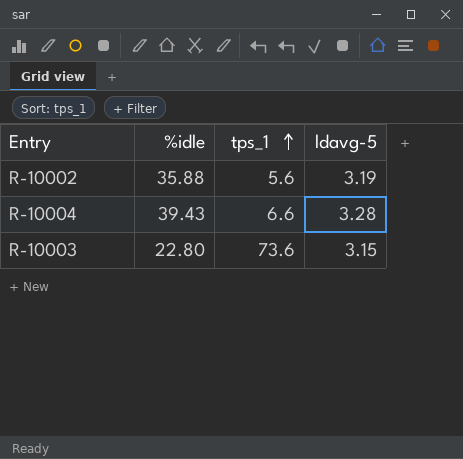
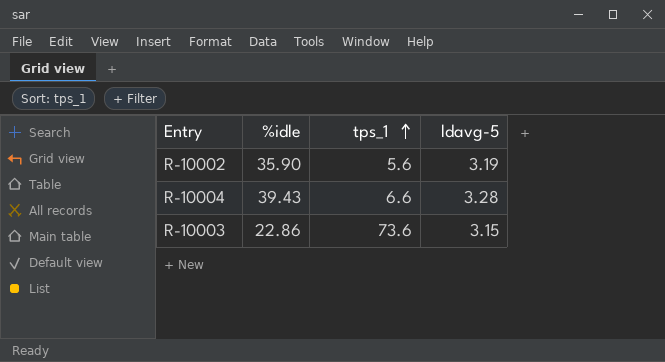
R-10002 | %idle: 35.88 -> 35.90
R-10003 | %idle: 22.80 -> 22.86

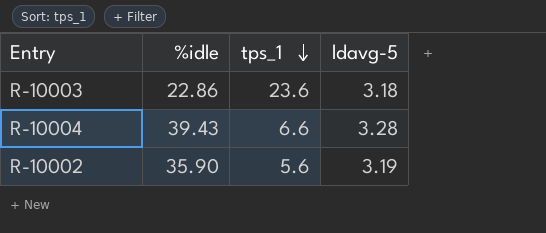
row order: tps_1 ascending -> tps_1 descending
R-10003 | tps_1: 73.6 -> 23.6
R-10003 | ldavg-5: 3.15 -> 3.18

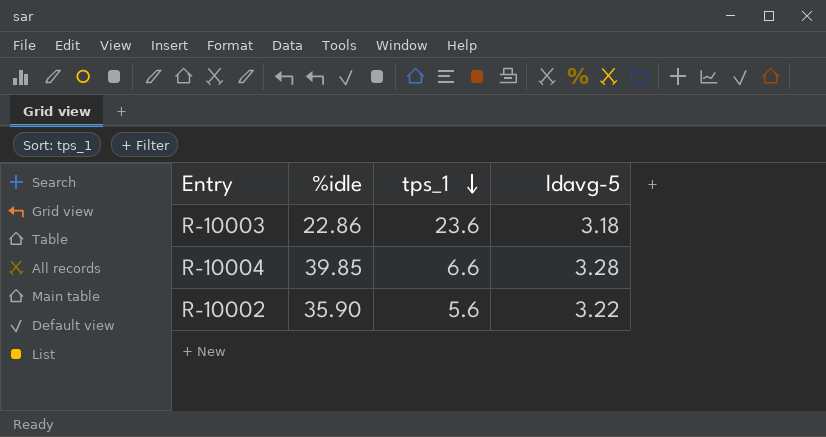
R-10004 | %idle: 39.43 -> 39.85
R-10002 | ldavg-5: 3.19 -> 3.22

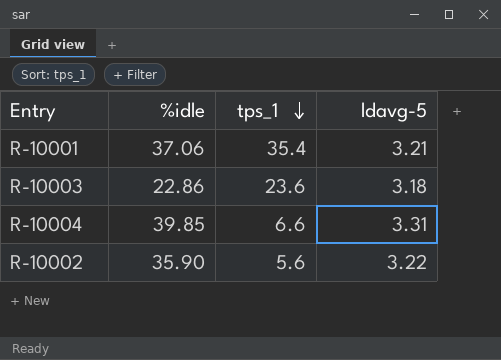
row R-10001: none -> 37.06 | 35.4 | 3.21
R-10004 | ldavg-5: 3.28 -> 3.31

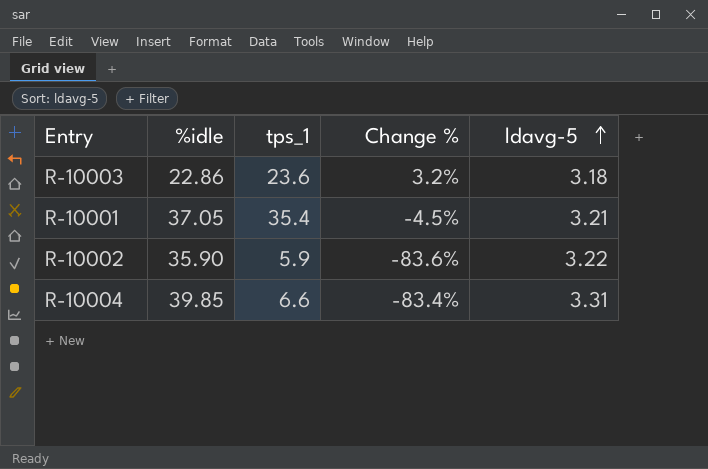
row order: tps_1 descending -> ldavg-5 ascending
column Change % | formula: none -> ([tps_1] - [%idle]) / [%idle]
R-10001 | %idle: 37.06 -> 37.05
R-10002 | tps_1: 5.6 -> 5.9

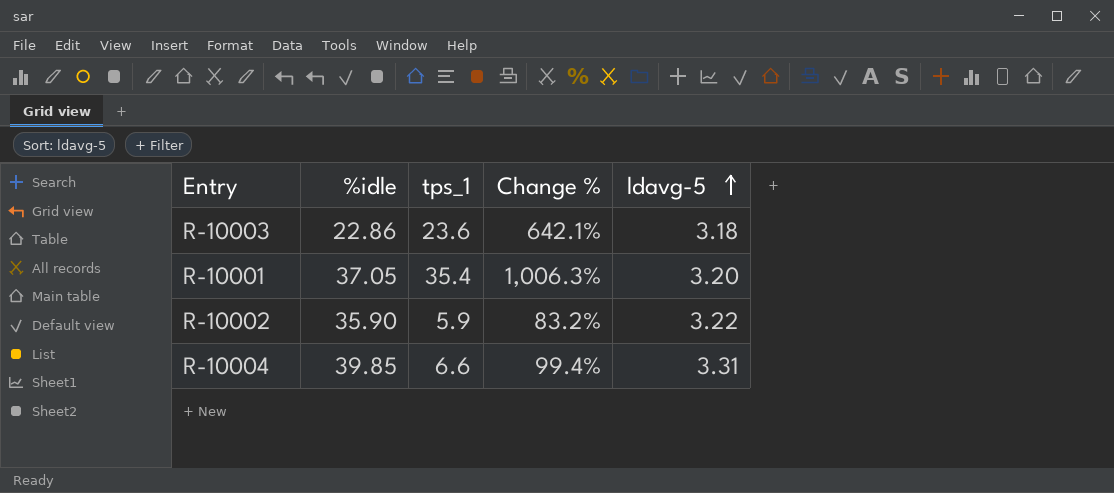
column Change % | formula: ([tps_1] - [%idle]) / [%idle] -> ([tps_1] - [ldavg-5]) / [ldavg-5]
R-10001 | ldavg-5: 3.21 -> 3.20

